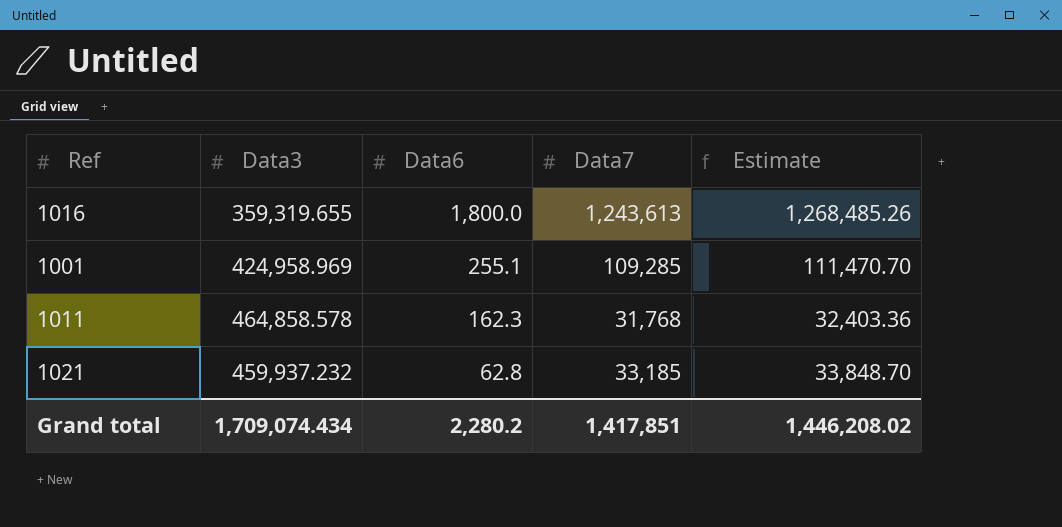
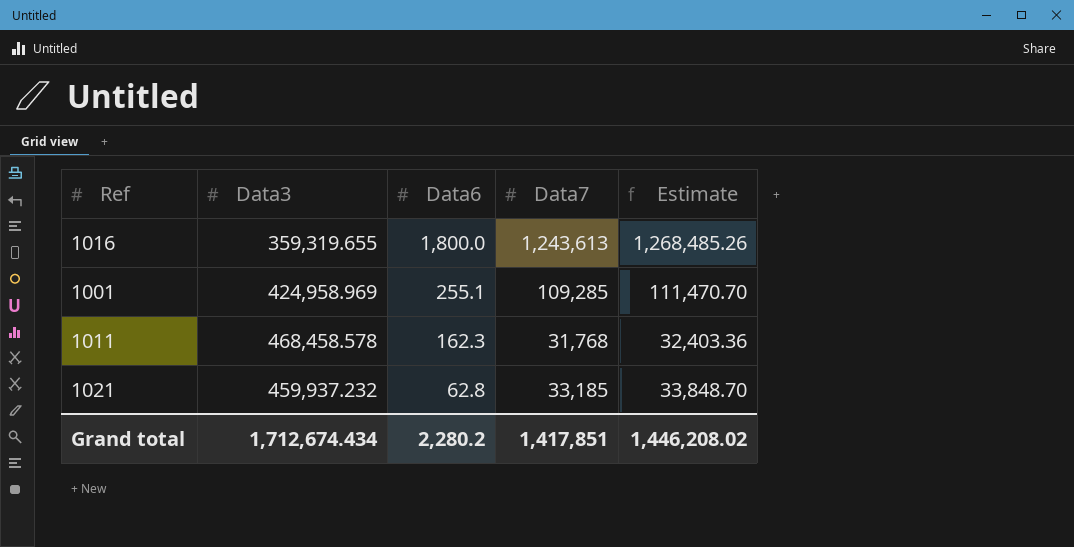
1011 | Data3: 464,858.578 -> 468,458.578
Grand total | Data3: 1,709,074.434 -> 1,712,674.434

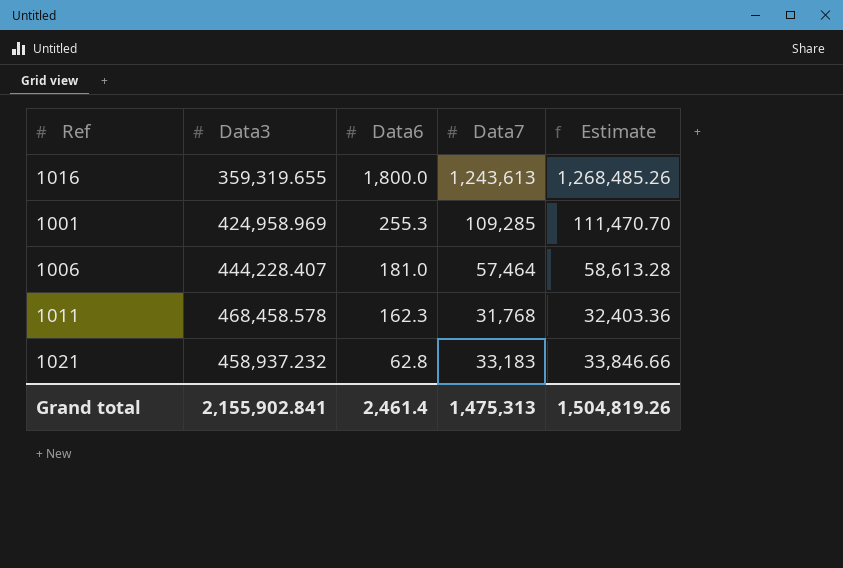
1001 | Data6: 255.1 -> 255.3
row 1006: none -> 444,228.407 | 181.0 | 57,464 | 58,613.28
1021 | Data3: 459,937.232 -> 458,937.232
1021 | Data7: 33,185 -> 33,183
1021 | Estimate: 33,848.70 -> 33,846.66
Grand total | Data3: 1,712,674.434 -> 2,155,902.841
Grand total | Data6: 2,280.2 -> 2,461.4
Grand total | Data7: 1,417,851 -> 1,475,313
Grand total | Estimate: 1,446,208.02 -> 1,504,819.26

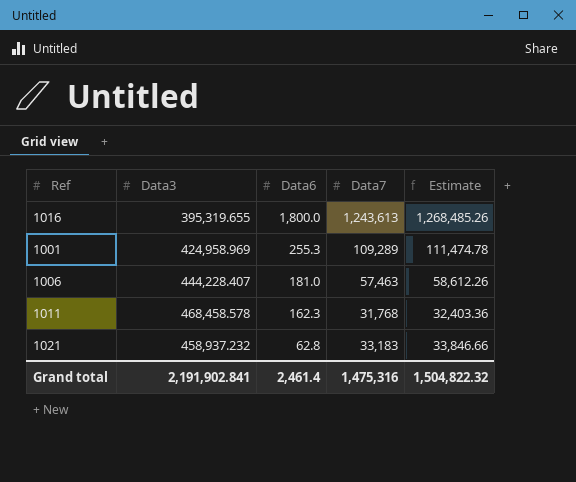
1016 | Data3: 359,319.655 -> 395,319.655
1001 | Data7: 109,285 -> 109,289
1001 | Estimate: 111,470.70 -> 111,474.78
1006 | Data7: 57,464 -> 57,463
1006 | Estimate: 58,613.28 -> 58,612.26
Grand total | Data3: 2,155,902.841 -> 2,191,902.841
Grand total | Data7: 1,475,313 -> 1,475,316
Grand total | Estimate: 1,504,819.26 -> 1,504,822.32

